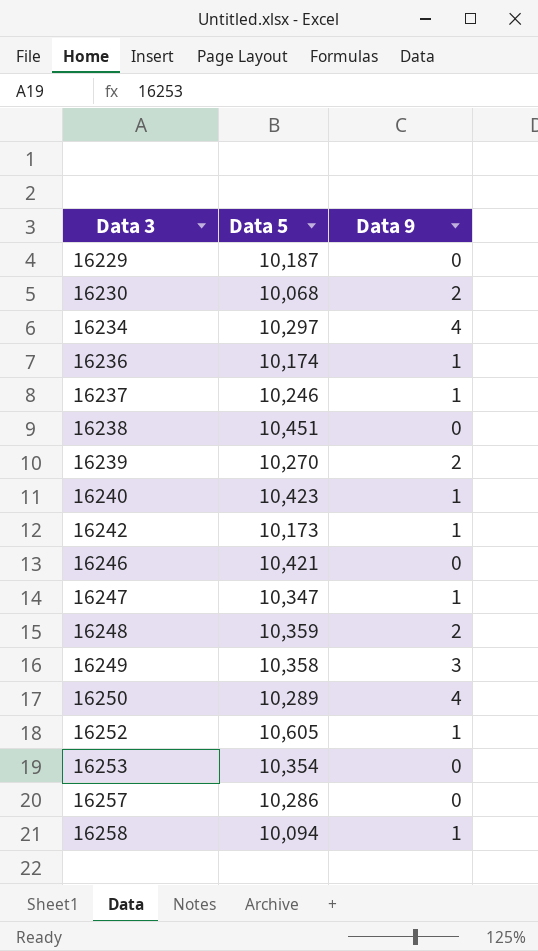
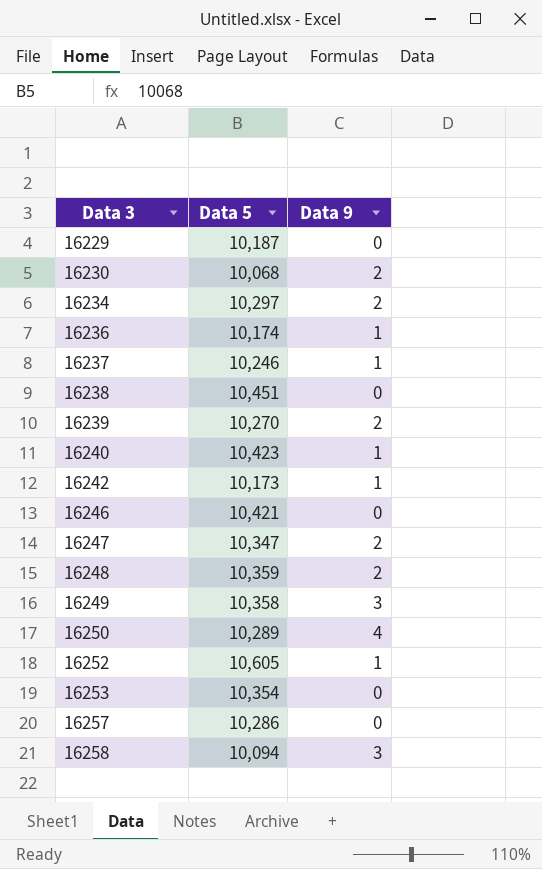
16234 | Data 9: 4 -> 2
16247 | Data 9: 1 -> 2
16258 | Data 9: 1 -> 3

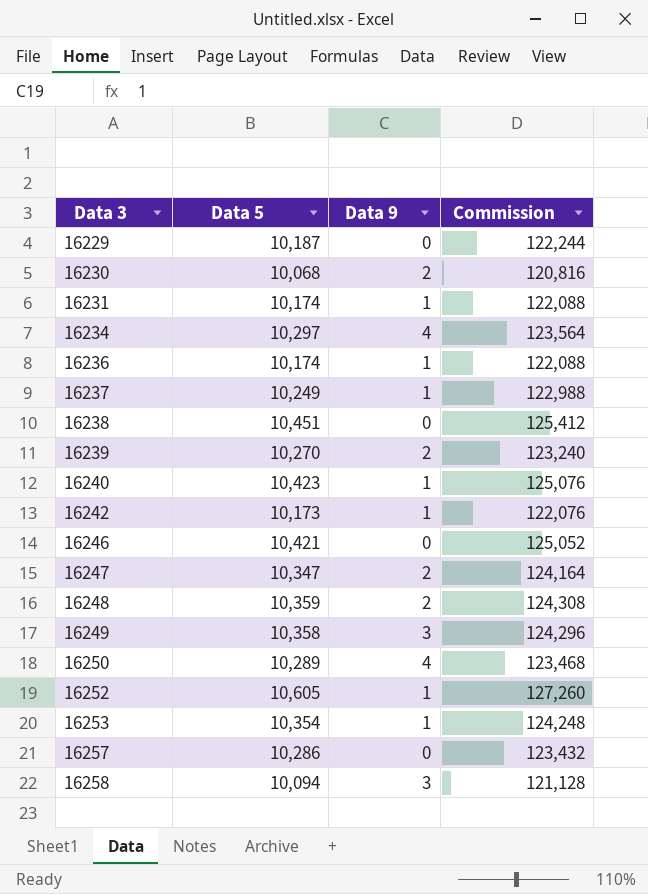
column Commission | formula: none -> [Data 5] * 12
row 16231: none -> 10,174 | 1 | 122,088
16234 | Data 9: 2 -> 4
16237 | Data 5: 10,246 -> 10,249
16253 | Data 9: 0 -> 1

